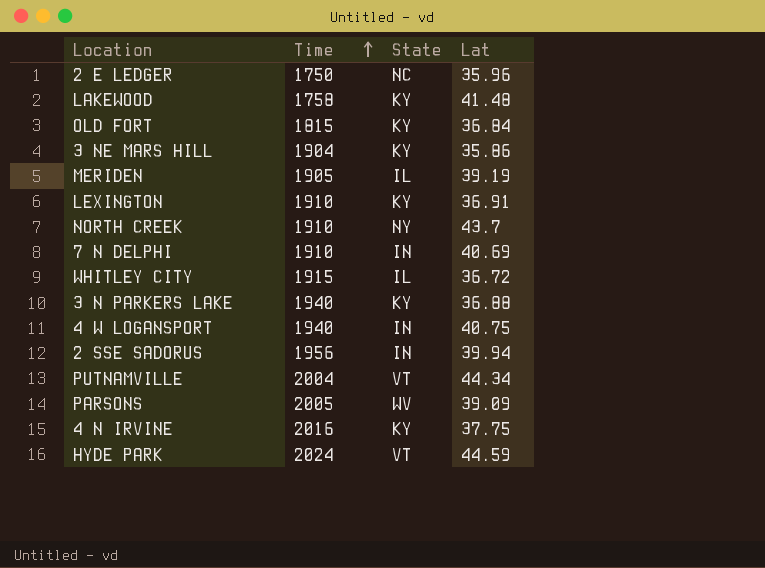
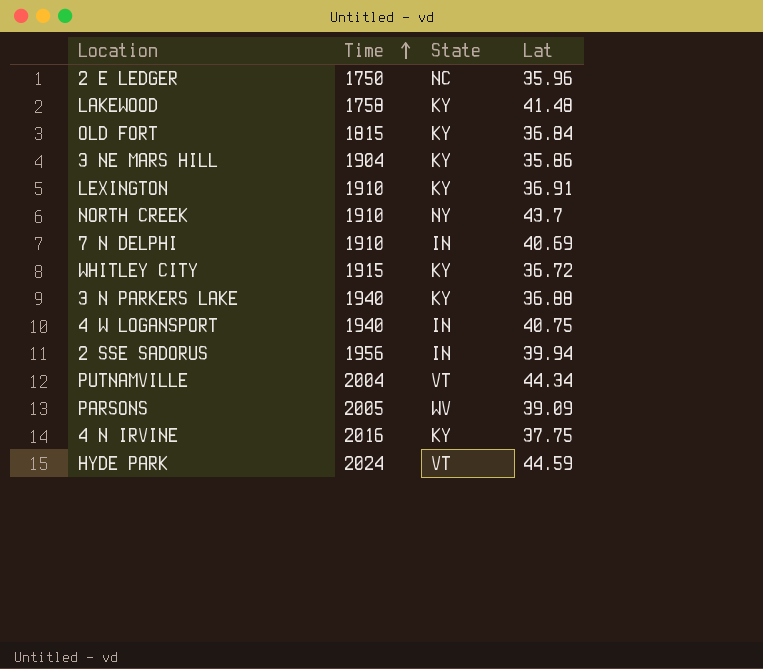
row MERIDEN: 1905 | IL | 39.19 -> none
WHITLEY CITY | State: IL -> KY

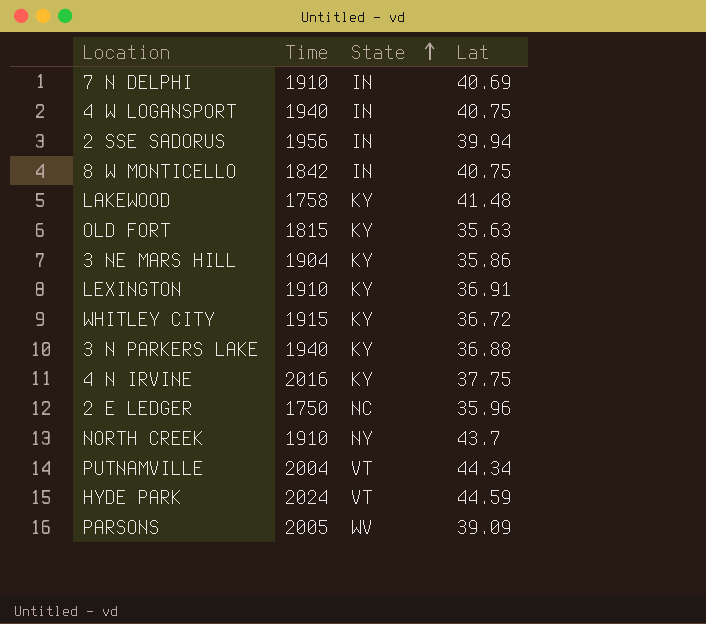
row order: Time ascending -> State ascending
row 8 W MONTICELLO: none -> 1842 | IN | 40.75
OLD FORT | Lat: 36.84 -> 35.63

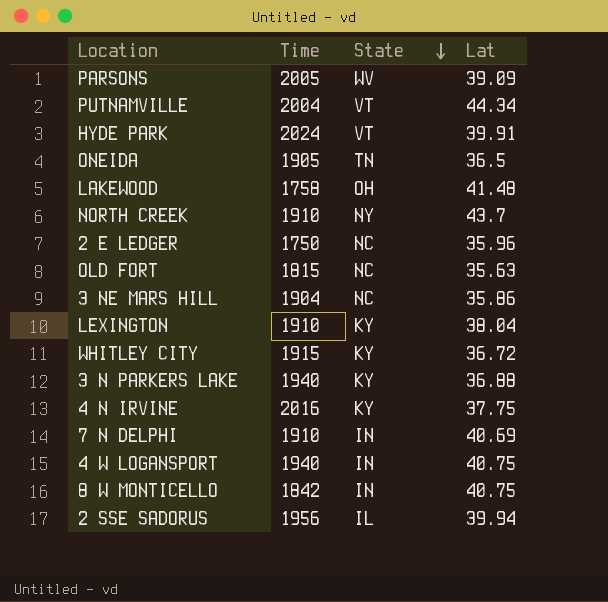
row order: State ascending -> State descending
HYDE PARK | Lat: 44.59 -> 39.91
row ONEIDA: none -> 1905 | TN | 36.5
LAKEWOOD | State: KY -> OH
OLD FORT | State: KY -> NC
3 NE MARS HILL | State: KY -> NC
LEXINGTON | Lat: 36.91 -> 38.04
2 SSE SADORUS | State: IN -> IL

